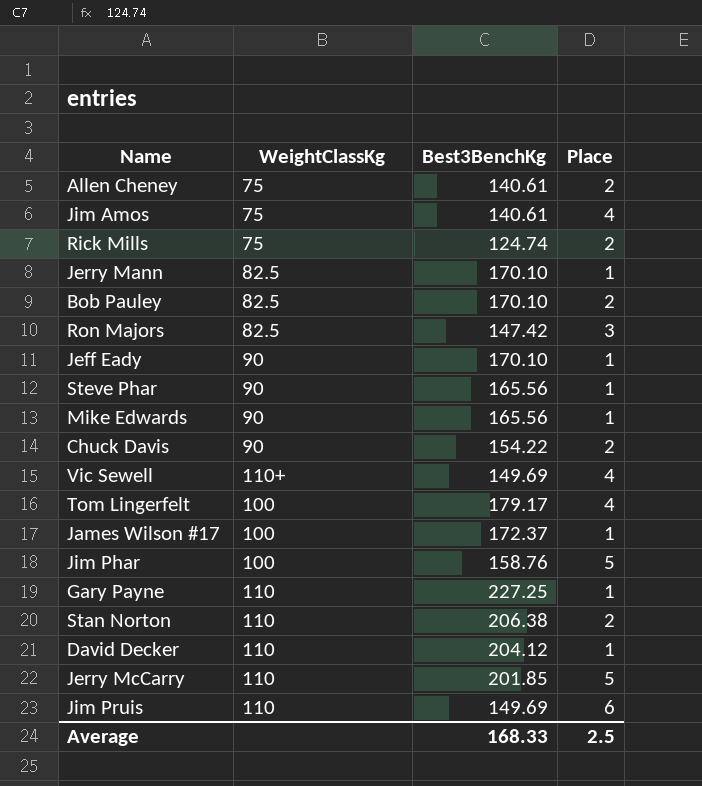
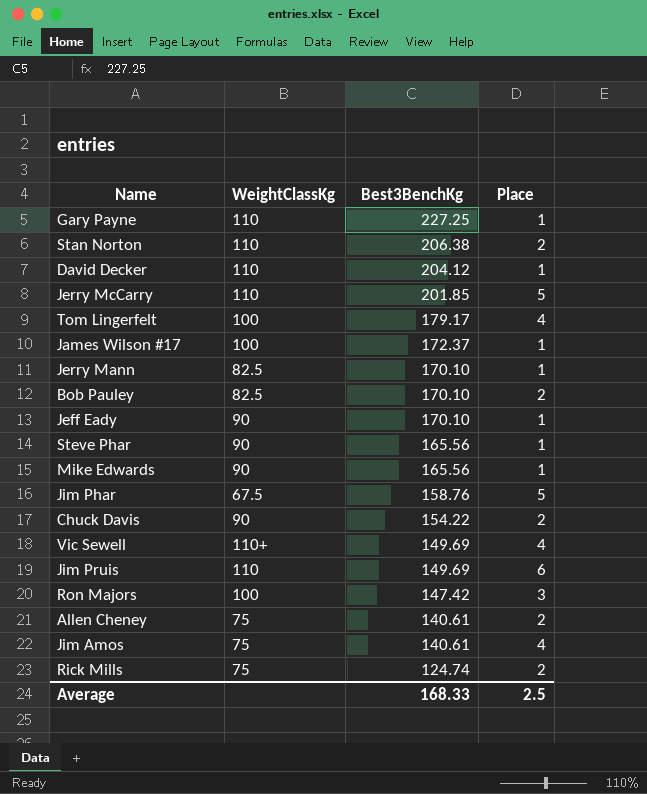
row order: none -> Best3BenchKg descending
Jim Phar | WeightClassKg: 100 -> 67.5
Ron Majors | WeightClassKg: 82.5 -> 100

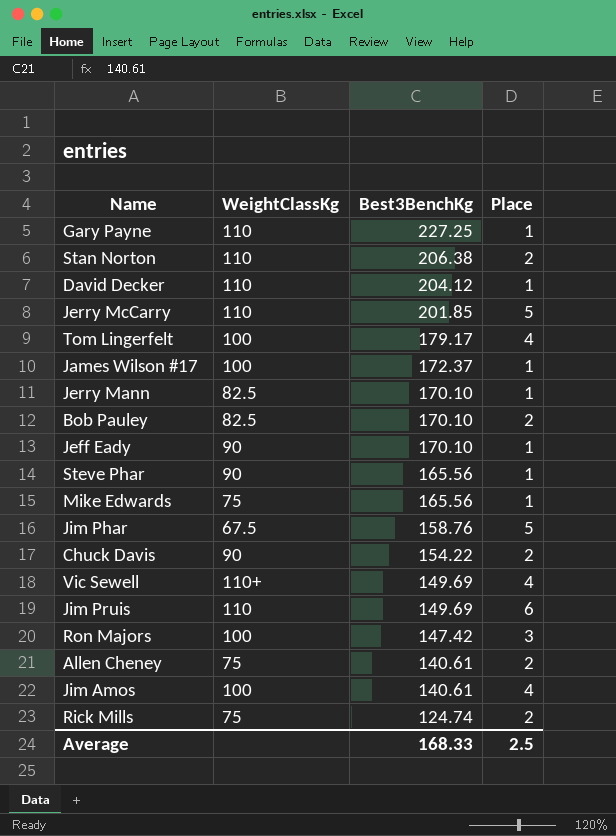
Mike Edwards | WeightClassKg: 90 -> 75
Jim Amos | WeightClassKg: 75 -> 100

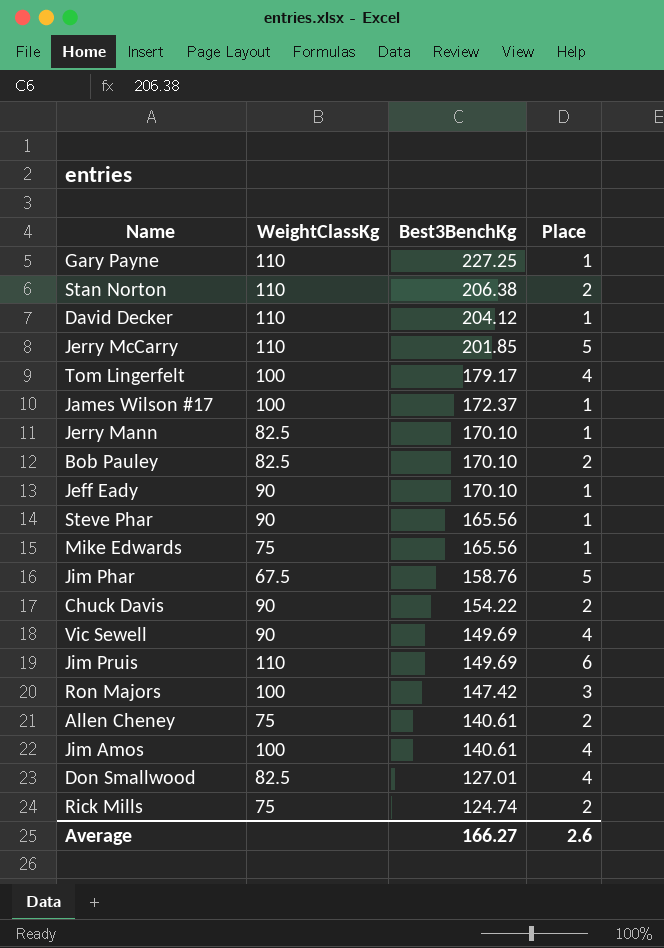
Vic Sewell | WeightClassKg: 110+ -> 90
row Don Smallwood: none -> 82.5 | 127.01 | 4
Average | Best3BenchKg: 168.33 -> 166.27
Average | Place: 2.5 -> 2.6

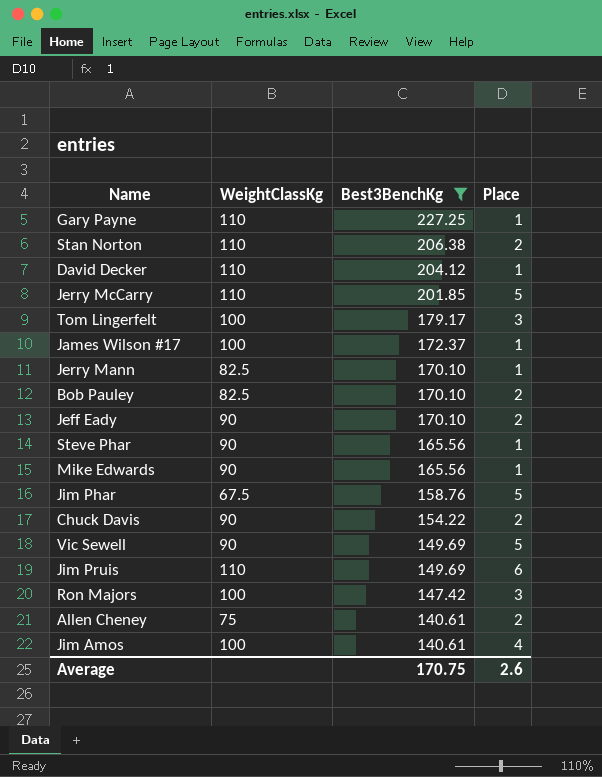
filter: none -> Best3BenchKg >= 140.61
Tom Lingerfelt | Place: 4 -> 3
Jeff Eady | Place: 1 -> 2
Mike Edwards | WeightClassKg: 75 -> 90
Vic Sewell | Place: 4 -> 5
Average | Best3BenchKg: 166.27 -> 170.75

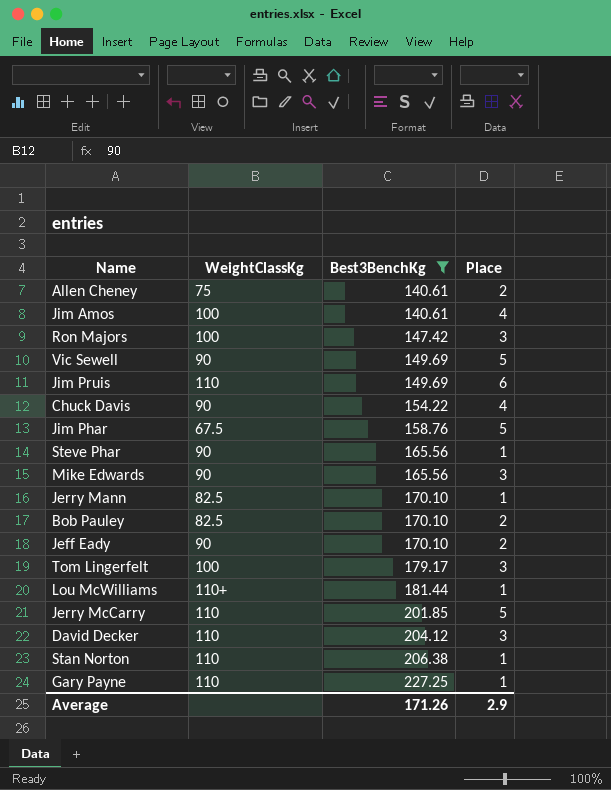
row order: Best3BenchKg descending -> Best3BenchKg ascending
row James Wilson #17: 100 | 172.37 | 1 -> none
Chuck Davis | Place: 2 -> 4
Mike Edwards | Place: 1 -> 3
row Lou McWilliams: none -> 110+ | 181.44 | 1
David Decker | Place: 1 -> 3
Stan Norton | Place: 2 -> 1
Average | Best3BenchKg: 170.75 -> 171.26
Average | Place: 2.6 -> 2.9

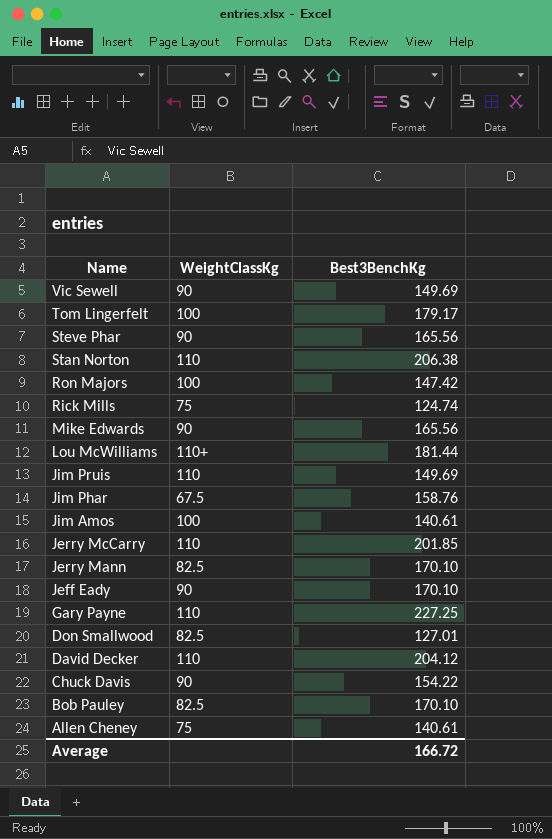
filter: Best3BenchKg >= 140.61 -> none
row order: Best3BenchKg ascending -> Name descending
column Place | position: 4 -> none
Average | Best3BenchKg: 171.26 -> 166.72

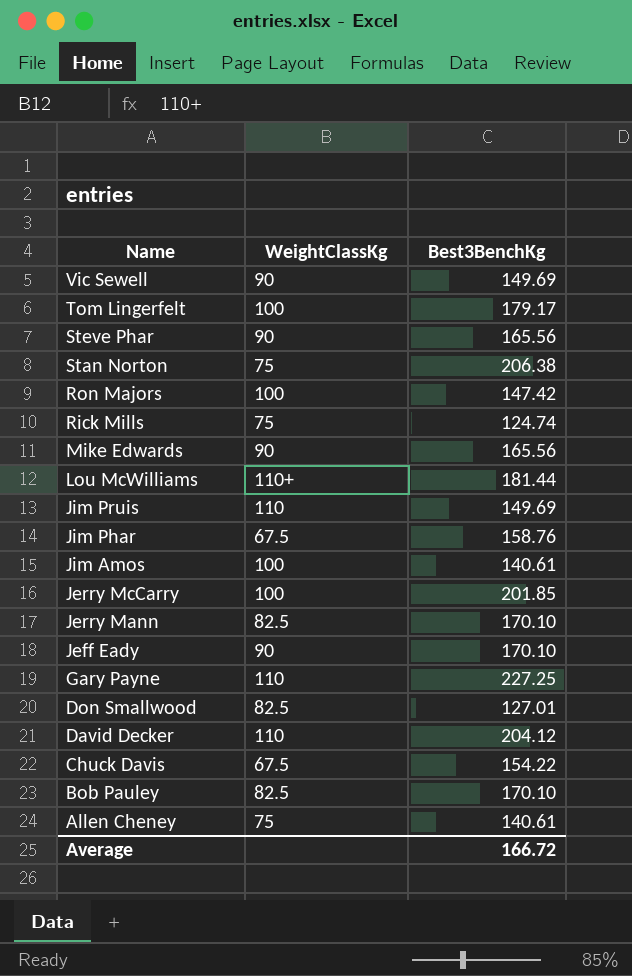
Stan Norton | WeightClassKg: 110 -> 75
Jerry McCarry | WeightClassKg: 110 -> 100
Chuck Davis | WeightClassKg: 90 -> 67.5

